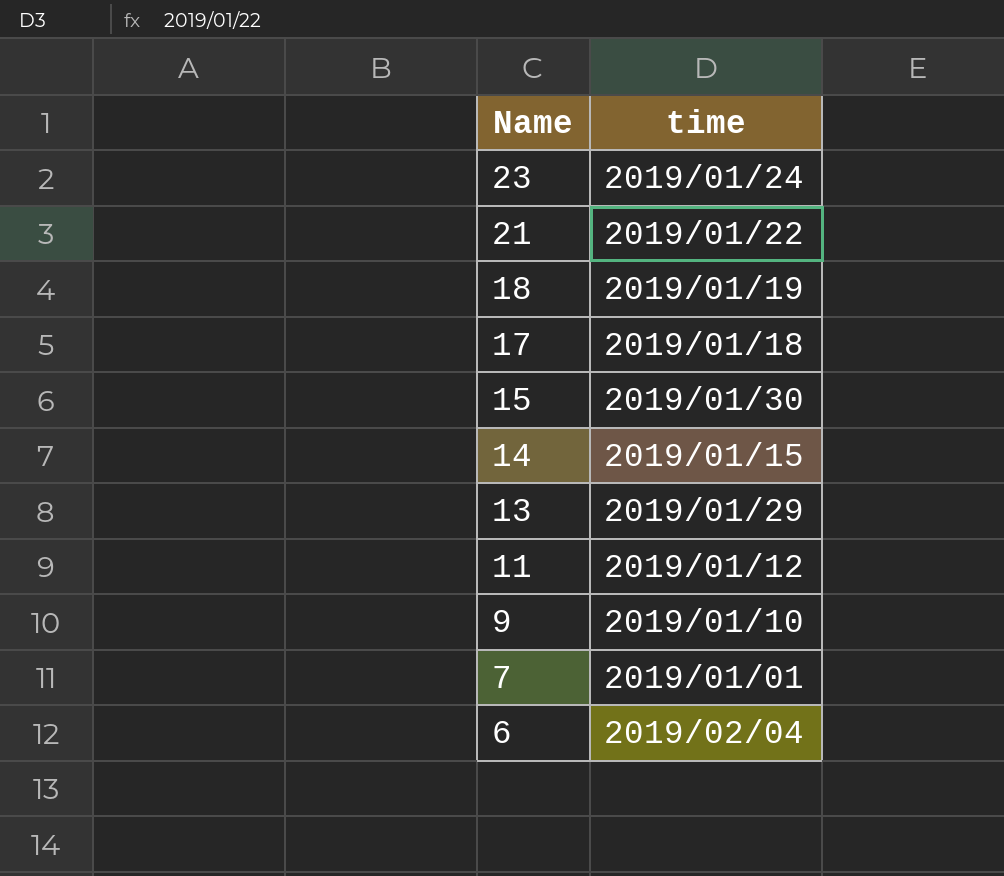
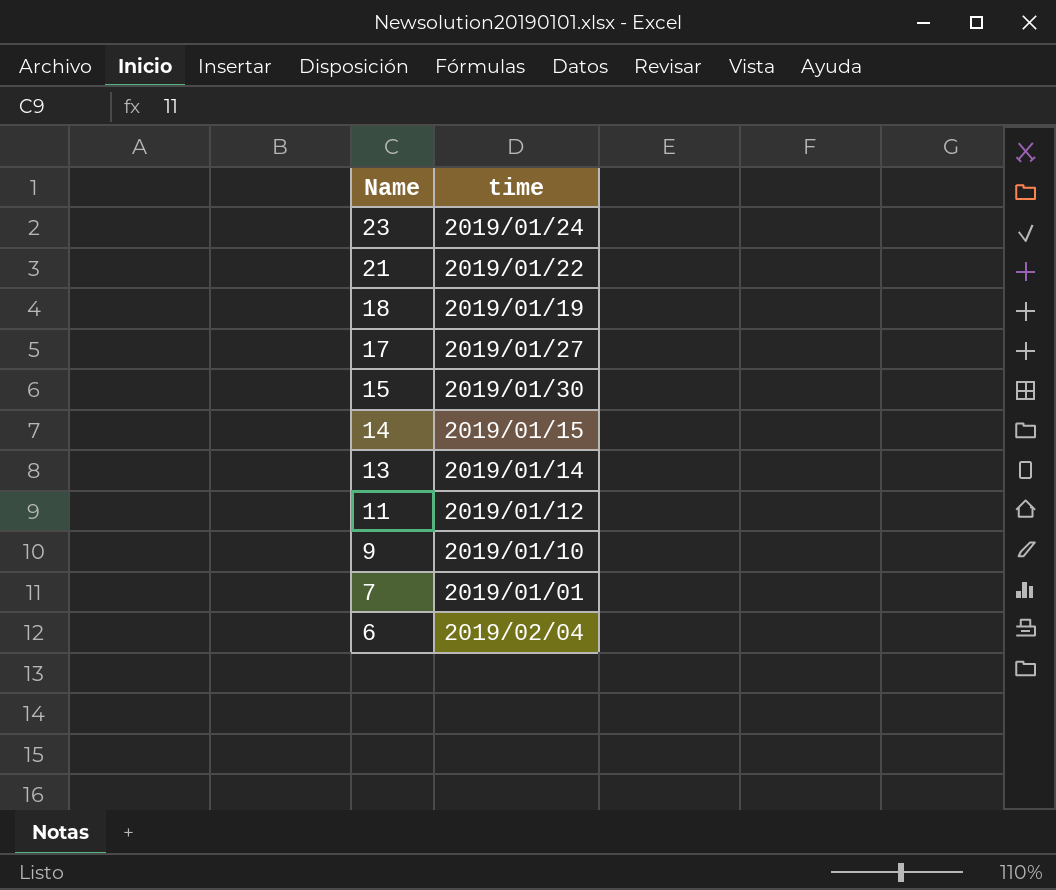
17 | time: 2019/01/18 -> 2019/01/27
13 | time: 2019/01/29 -> 2019/01/14

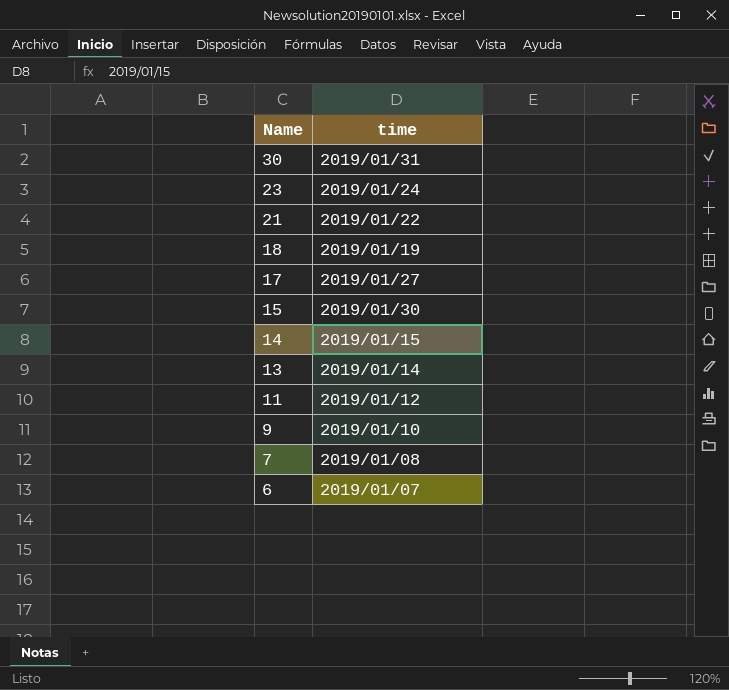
row 30: none -> 2019/01/31
7 | time: 2019/01/01 -> 2019/01/08
6 | time: 2019/02/04 -> 2019/01/07

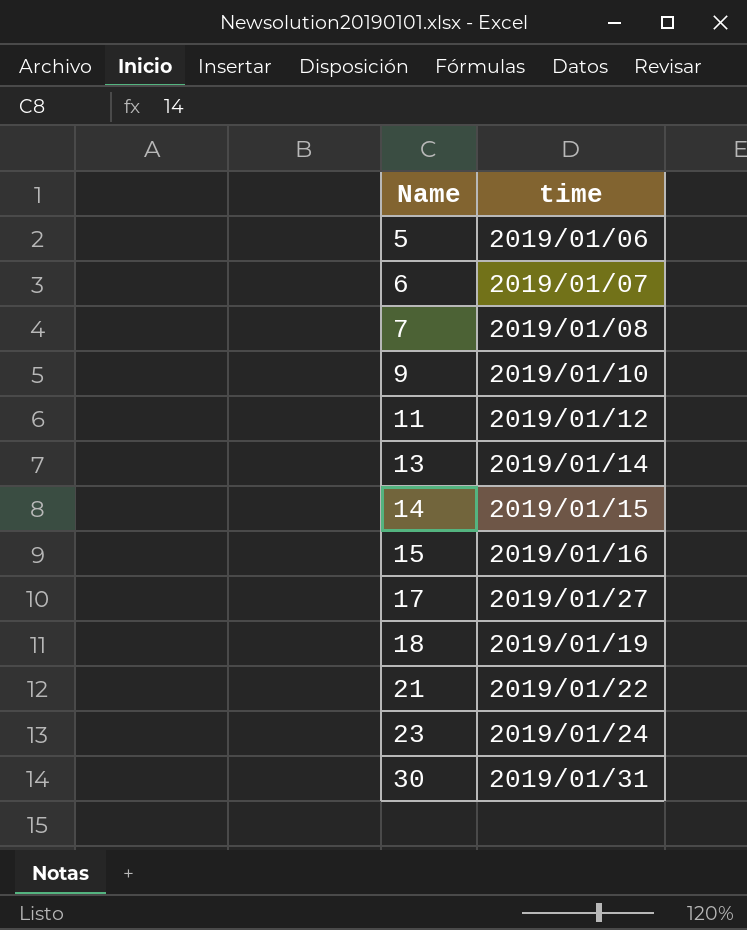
row order: Name descending -> Name ascending
row 5: none -> 2019/01/06
15 | time: 2019/01/30 -> 2019/01/16

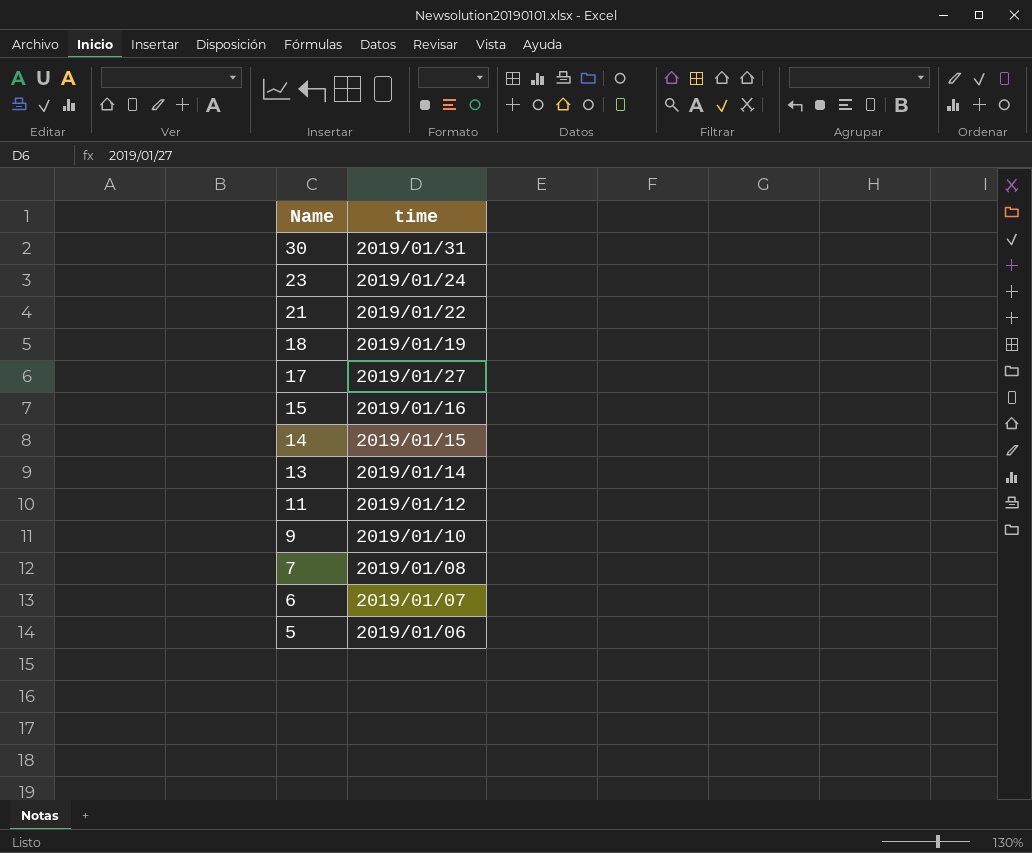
row order: Name ascending -> Name descending

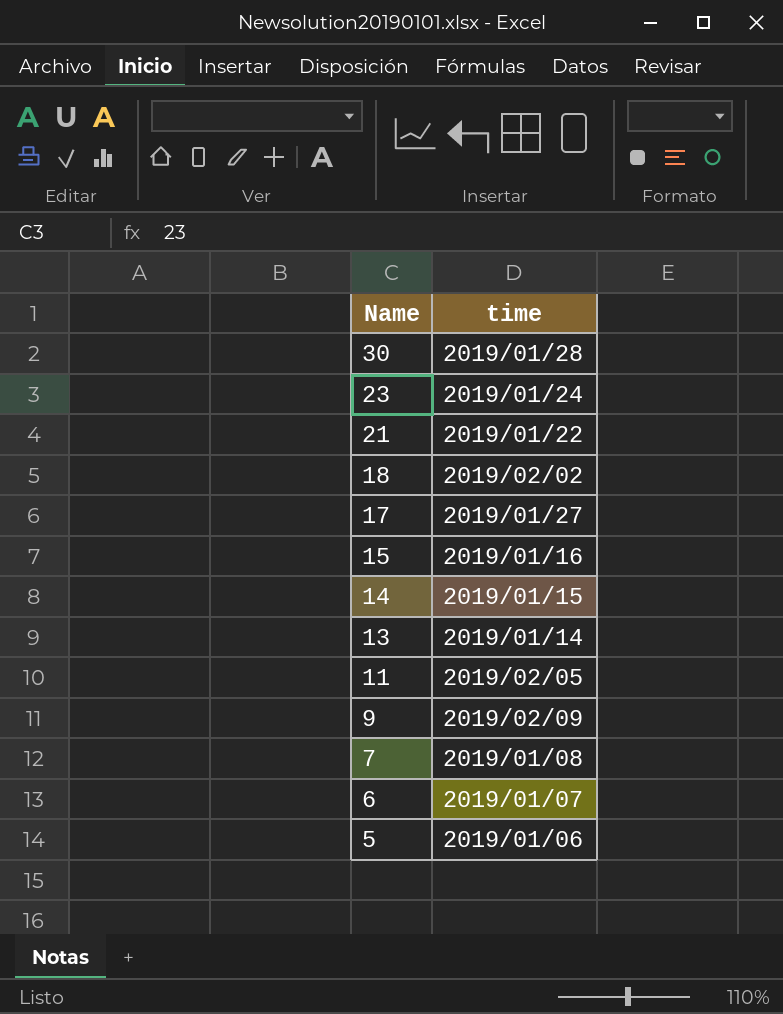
30 | time: 2019/01/31 -> 2019/01/28
18 | time: 2019/01/19 -> 2019/02/02
11 | time: 2019/01/12 -> 2019/02/05
9 | time: 2019/01/10 -> 2019/02/09

